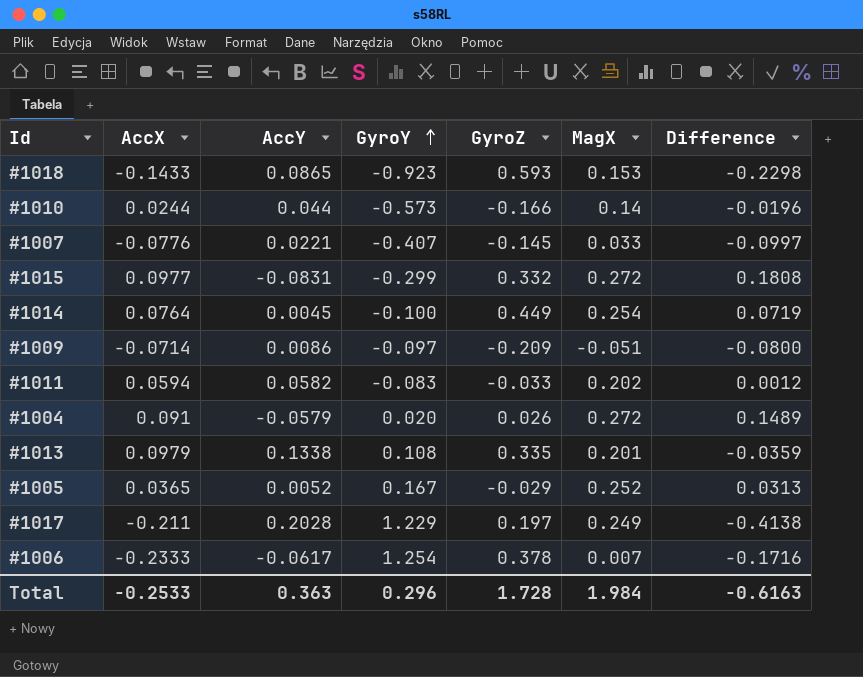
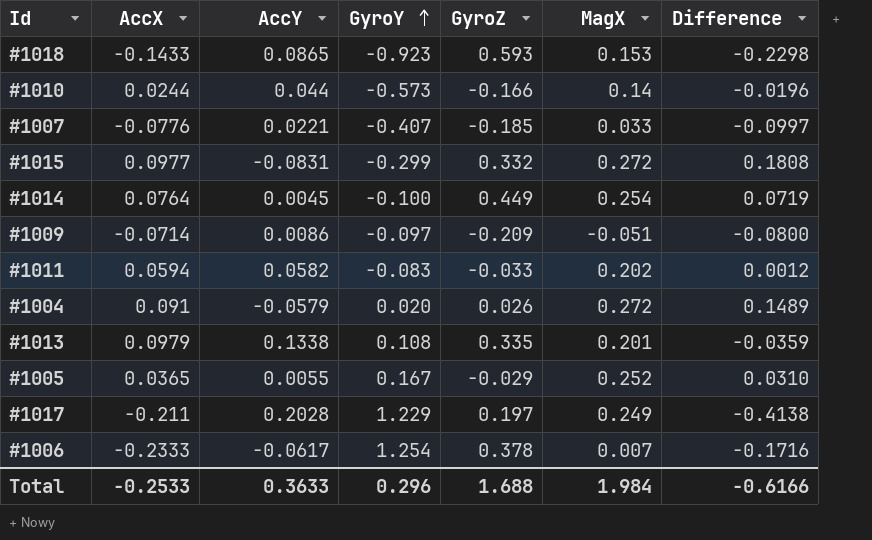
#1007 | GyroZ: -0.145 -> -0.185
#1005 | AccY: 0.0052 -> 0.0055
#1005 | Difference: 0.0313 -> 0.0310
Total | AccY: 0.363 -> 0.3633
Total | GyroZ: 1.728 -> 1.688
Total | Difference: -0.6163 -> -0.6166

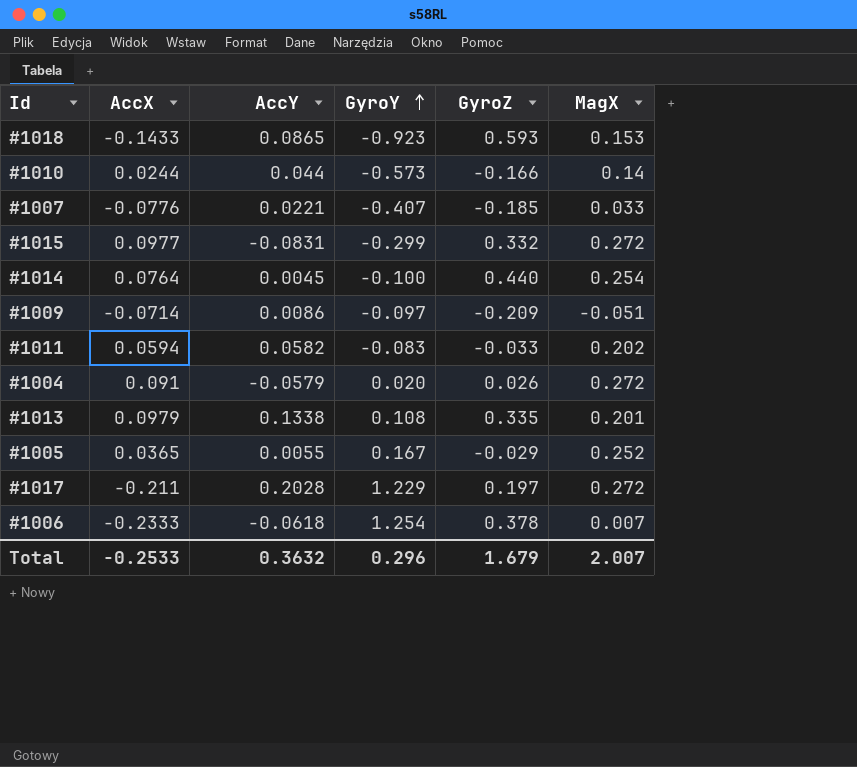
column Difference | formula: [AccX] - [AccY] -> none
#1014 | GyroZ: 0.449 -> 0.440
#1017 | MagX: 0.249 -> 0.272
#1006 | AccY: -0.0617 -> -0.0618
Total | AccY: 0.3633 -> 0.3632
Total | GyroZ: 1.688 -> 1.679
Total | MagX: 1.984 -> 2.007

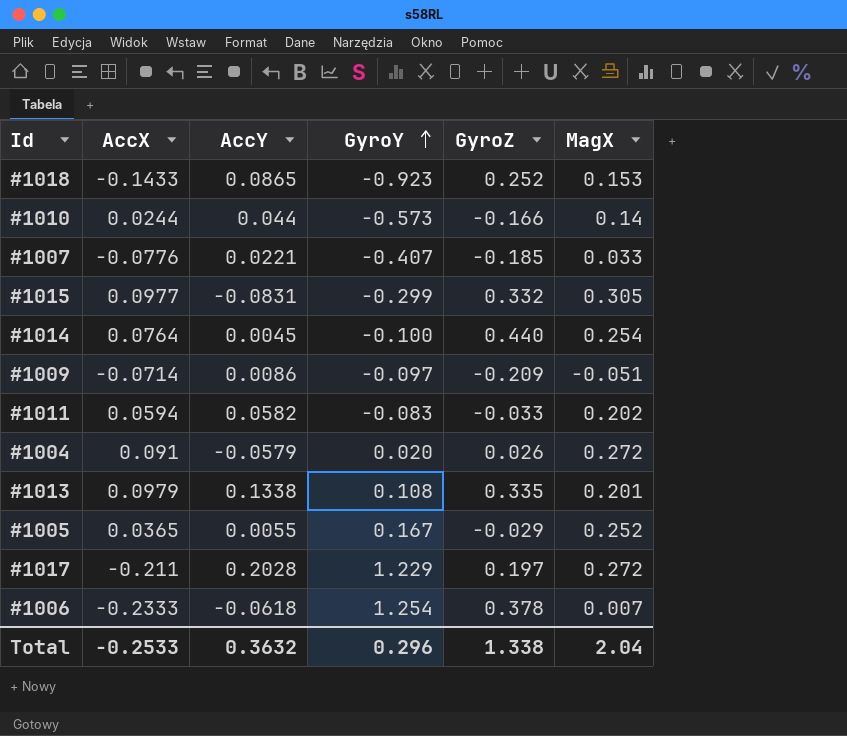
#1018 | GyroZ: 0.593 -> 0.252
#1015 | MagX: 0.272 -> 0.305
Total | GyroZ: 1.679 -> 1.338
Total | MagX: 2.007 -> 2.04

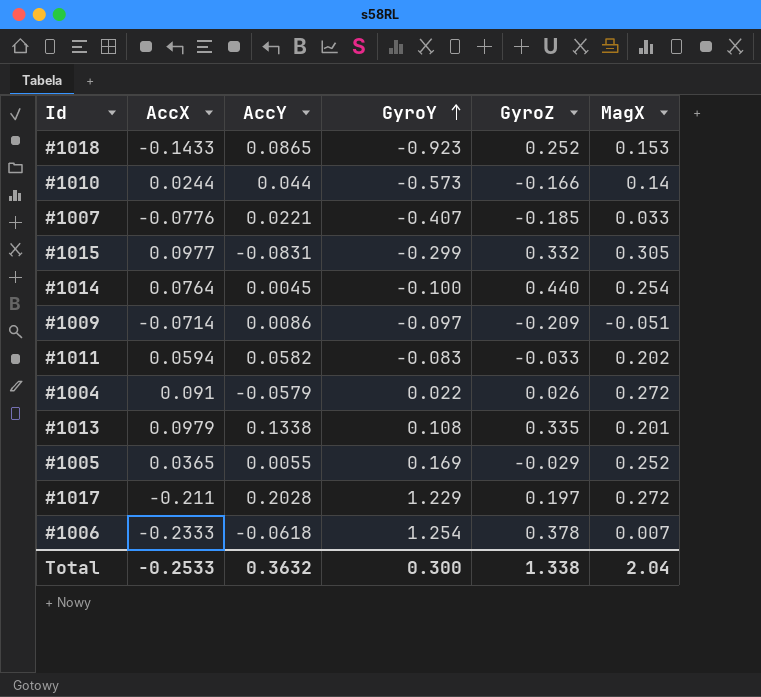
#1004 | GyroY: 0.020 -> 0.022
#1005 | GyroY: 0.167 -> 0.169
Total | GyroY: 0.296 -> 0.300

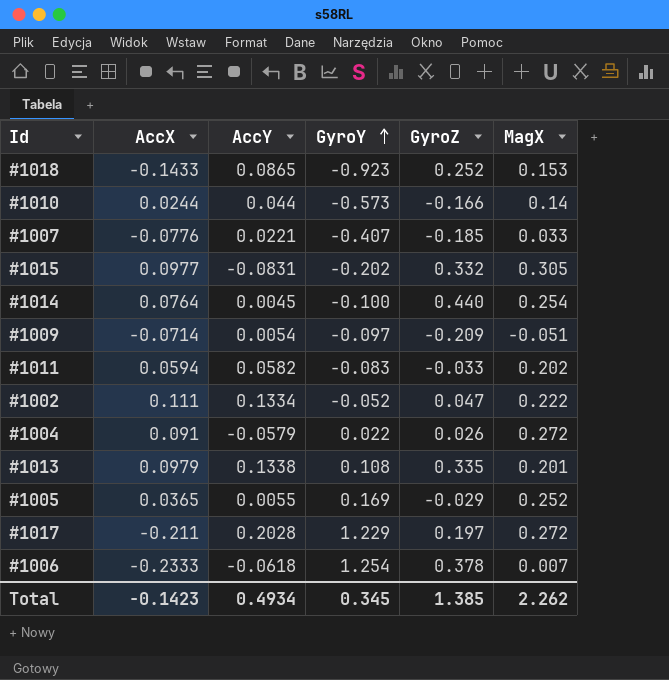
#1015 | GyroY: -0.299 -> -0.202
#1009 | AccY: 0.0086 -> 0.0054
row #1002: none -> 0.111 | 0.1334 | -0.052 | 0.047 | 0.222
Total | AccX: -0.2533 -> -0.1423
Total | AccY: 0.3632 -> 0.4934
Total | GyroY: 0.300 -> 0.345
Total | GyroZ: 1.338 -> 1.385
Total | MagX: 2.04 -> 2.262

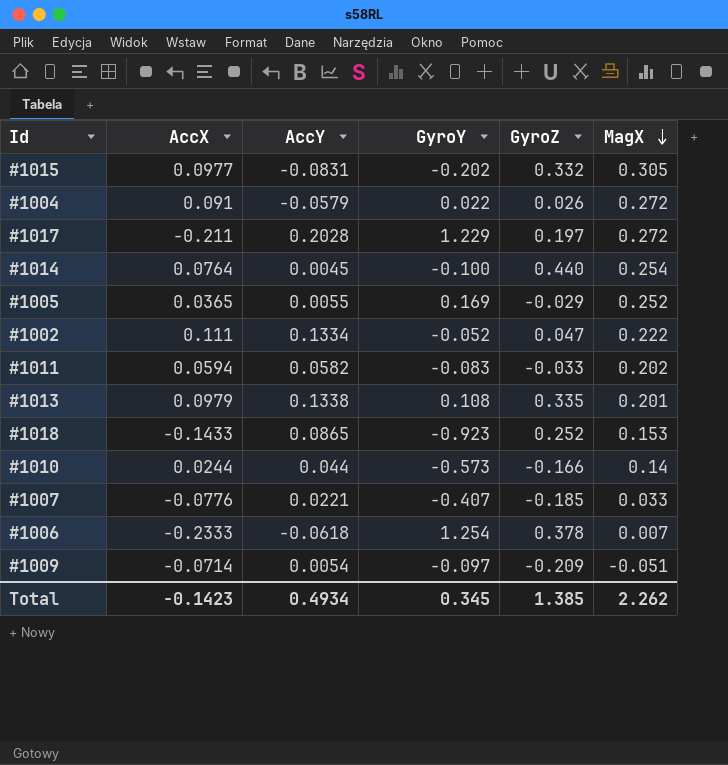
row order: GyroY ascending -> MagX descending

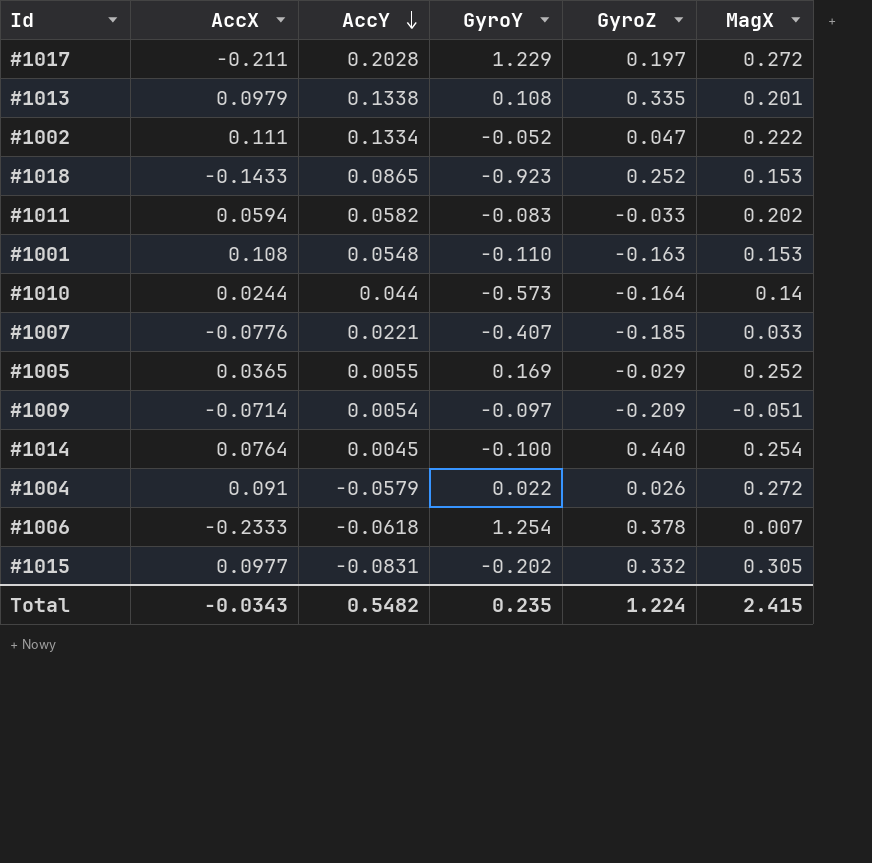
row order: MagX descending -> AccY descending
row #1001: none -> 0.108 | 0.0548 | -0.110 | -0.163 | 0.153
#1010 | GyroZ: -0.166 -> -0.164
Total | AccX: -0.1423 -> -0.0343
Total | AccY: 0.4934 -> 0.5482
Total | GyroY: 0.345 -> 0.235
Total | GyroZ: 1.385 -> 1.224
Total | MagX: 2.262 -> 2.415

